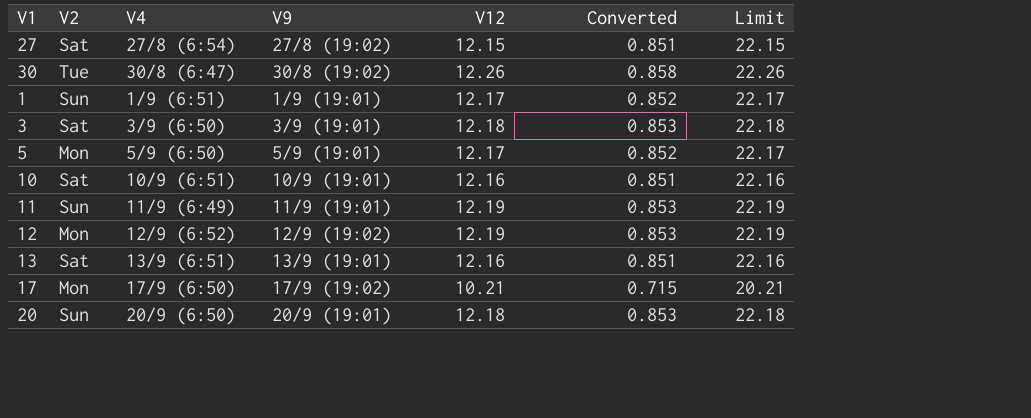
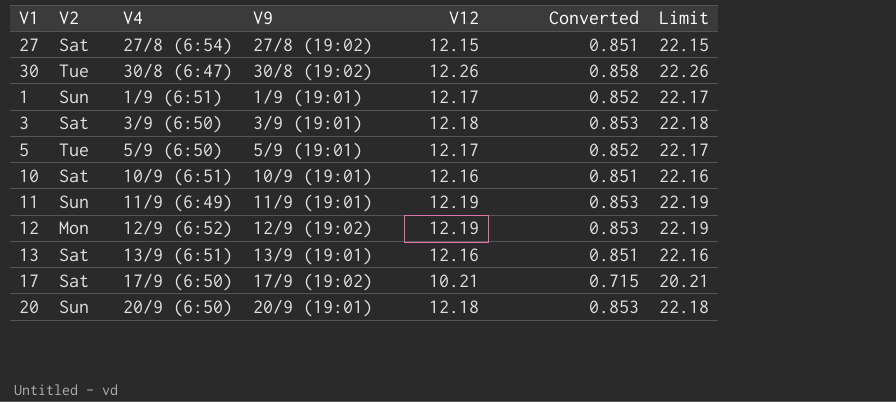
5 | V2: Mon -> Tue
17 | V2: Mon -> Sat

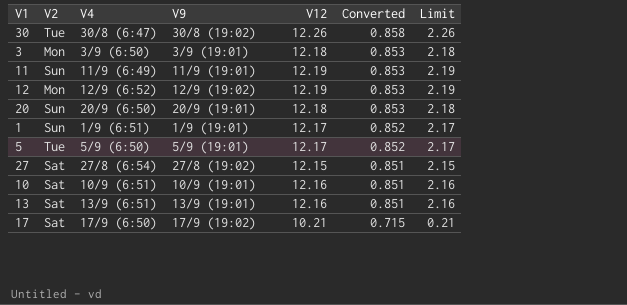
row order: none -> Converted descending
column Limit | formula: [V12] + 10 -> [V12] - 10
3 | V2: Sat -> Mon

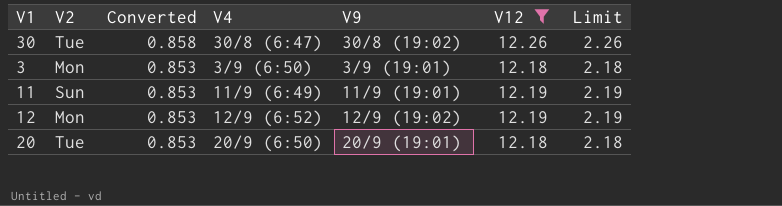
filter: none -> V12 >= 12.18
column Converted | position: 6 -> 3
20 | V2: Sun -> Tue

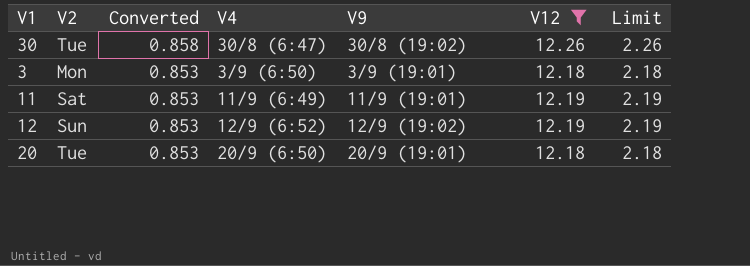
11 | V2: Sun -> Sat
12 | V2: Mon -> Sun

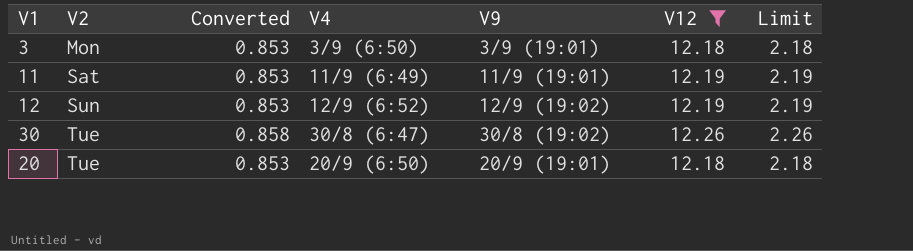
row order: Converted descending -> V2 ascending

